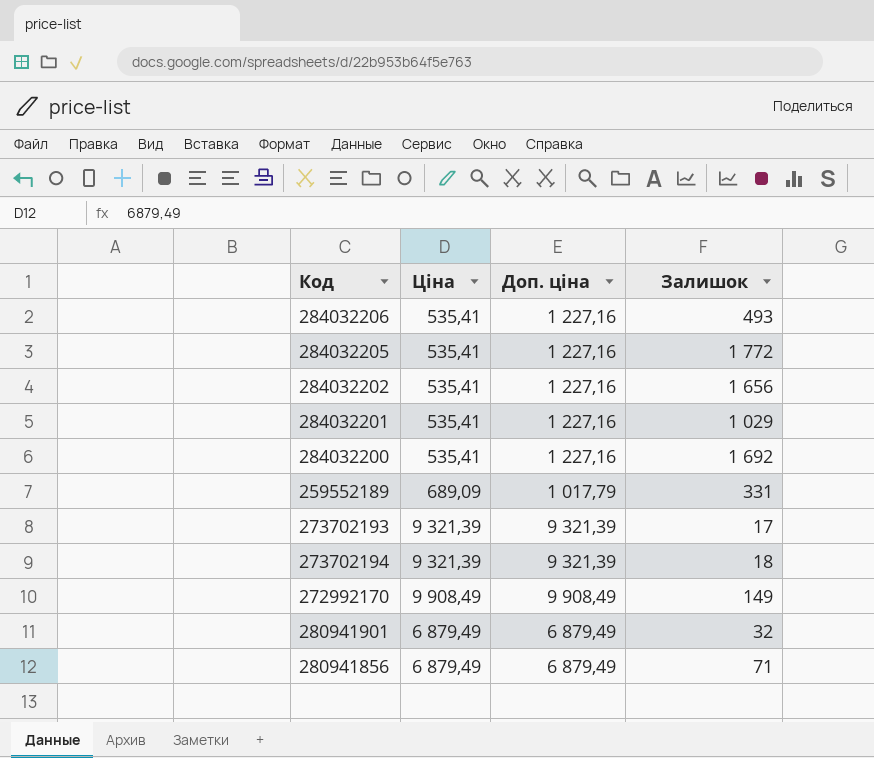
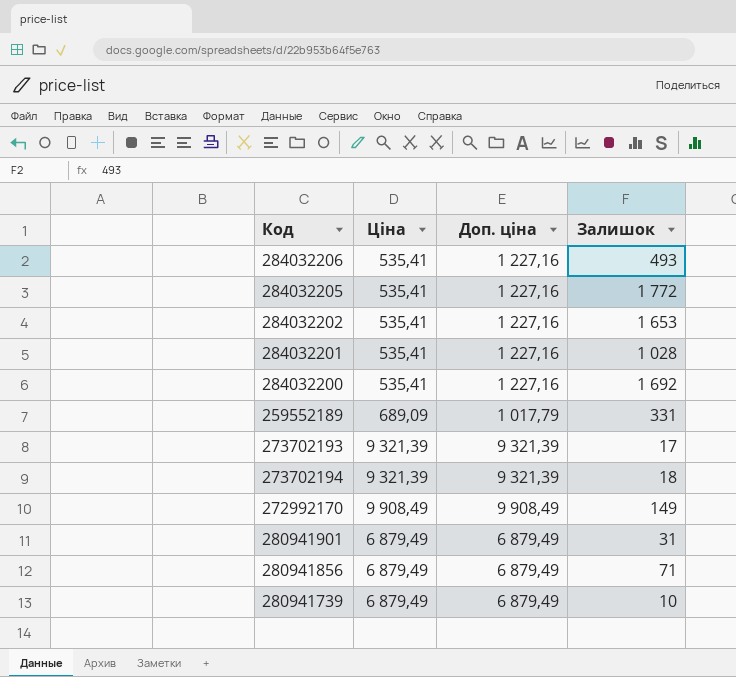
284032202 | Залишок: 1 656 -> 1 653
284032201 | Залишок: 1 029 -> 1 028
280941901 | Залишок: 32 -> 31
row 280941739: none -> 6 879,49 | 6 879,49 | 10

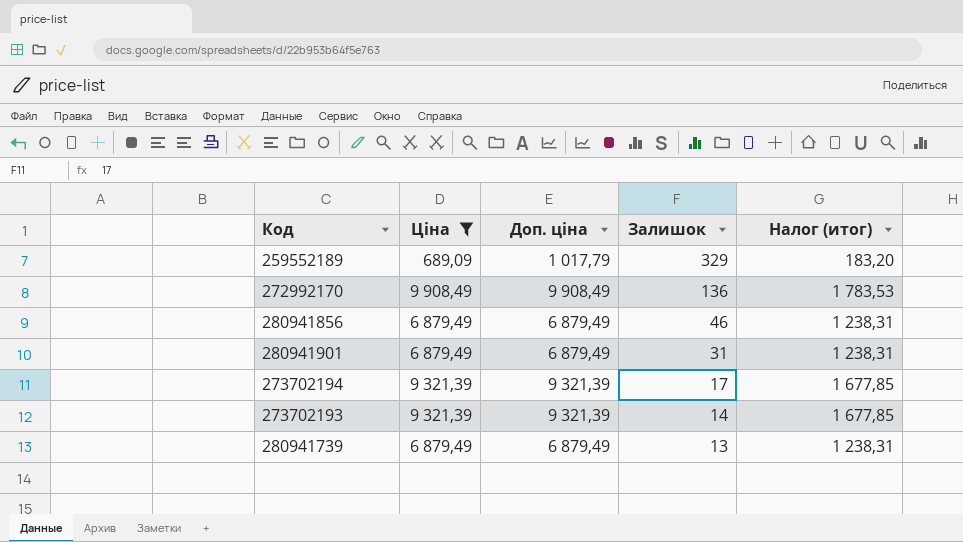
filter: none -> Ціна != 535,41
row order: none -> Залишок descending
column Налог (итог) | formula: none -> [Доп. ціна] * 0,18
259552189 | Залишок: 331 -> 329
272992170 | Залишок: 149 -> 136
280941856 | Залишок: 71 -> 46
273702194 | Залишок: 18 -> 17
273702193 | Залишок: 17 -> 14
280941739 | Залишок: 10 -> 13

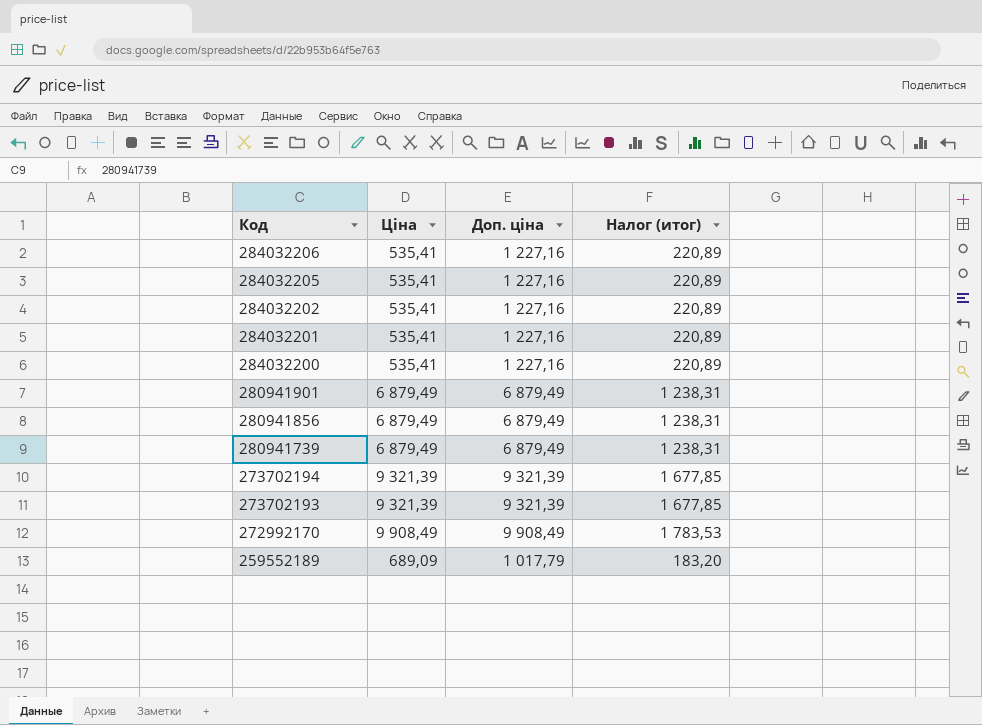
filter: Ціна != 535,41 -> none
row order: Залишок descending -> Код descending
column Залишок | position: 4 -> none

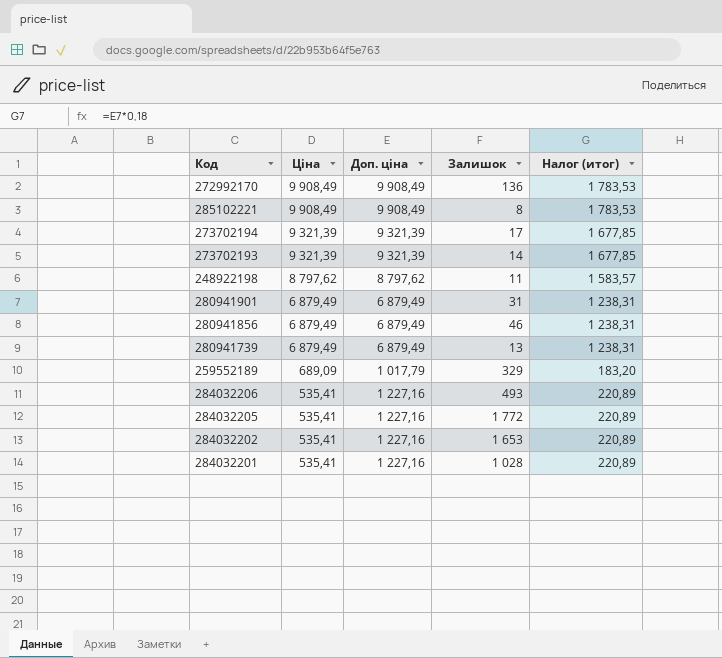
row order: Код descending -> Ціна descending
column Залишок | position: none -> 4
row 284032200: 535,41 | 1 227,16 | 220,89 -> none
row 285102221: none -> 9 908,49 | 9 908,49 | 8 | 1 783,53
row 248922198: none -> 8 797,62 | 8 797,62 | 11 | 1 583,57

